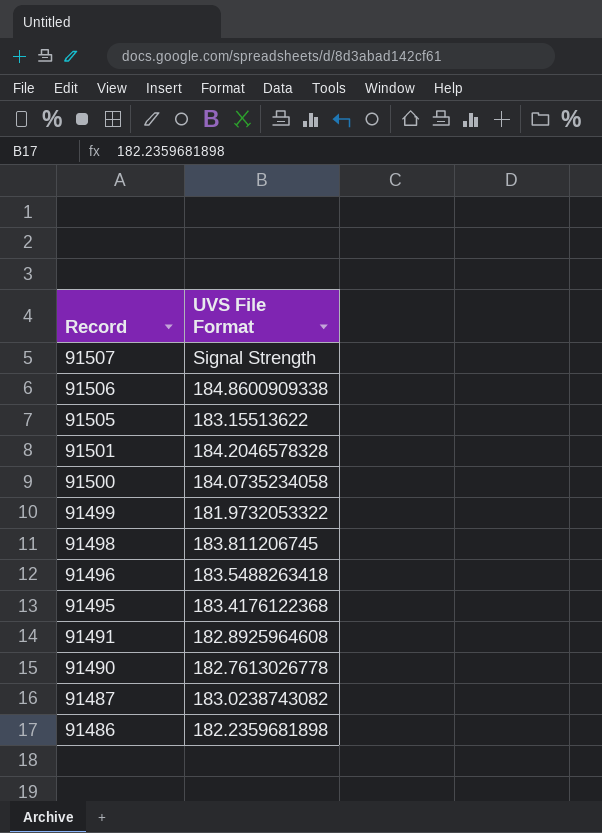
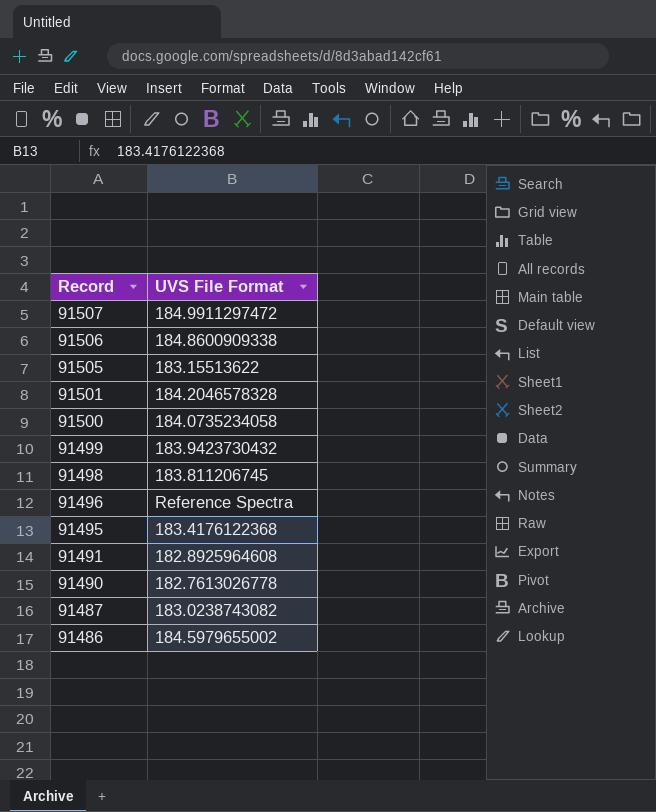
91507 | UVS File Format: Signal Strength -> 184.9911297472
91499 | UVS File Format: 181.9732053322 -> 183.9423730432
91496 | UVS File Format: 183.5488263418 -> Reference Spectra
91486 | UVS File Format: 182.2359681898 -> 184.5979655002

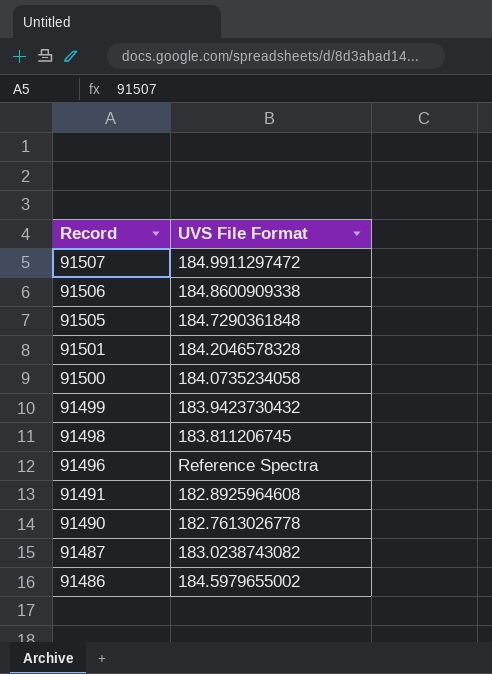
row 91495: 183.4176122368 -> none
91505 | UVS File Format: 183.15513622 -> 184.7290361848

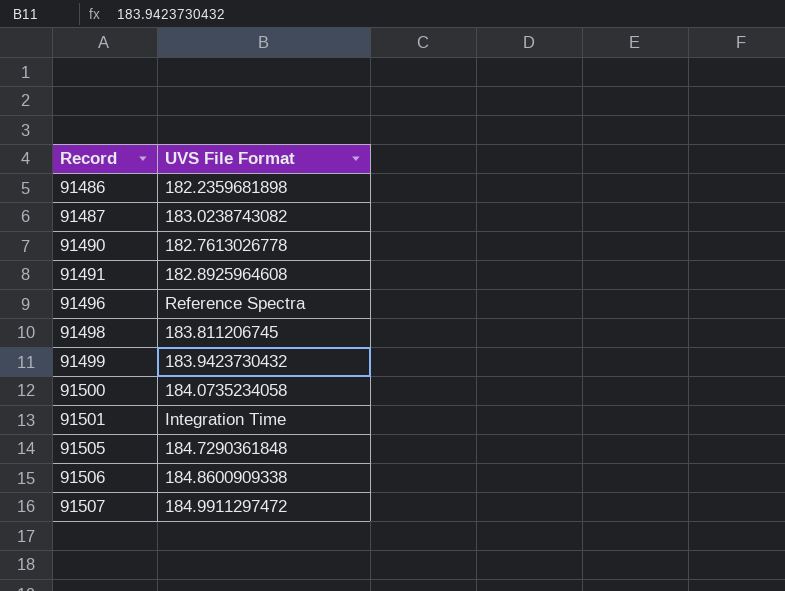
row order: Record descending -> Record ascending
91486 | UVS File Format: 184.5979655002 -> 182.2359681898
91501 | UVS File Format: 184.2046578328 -> Integration Time

